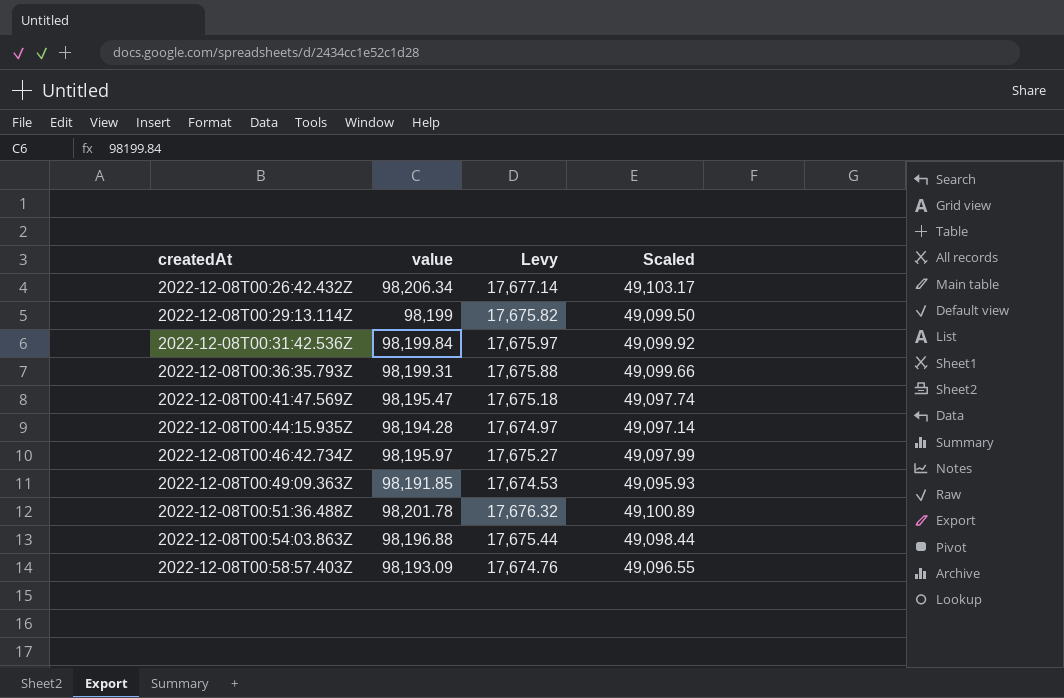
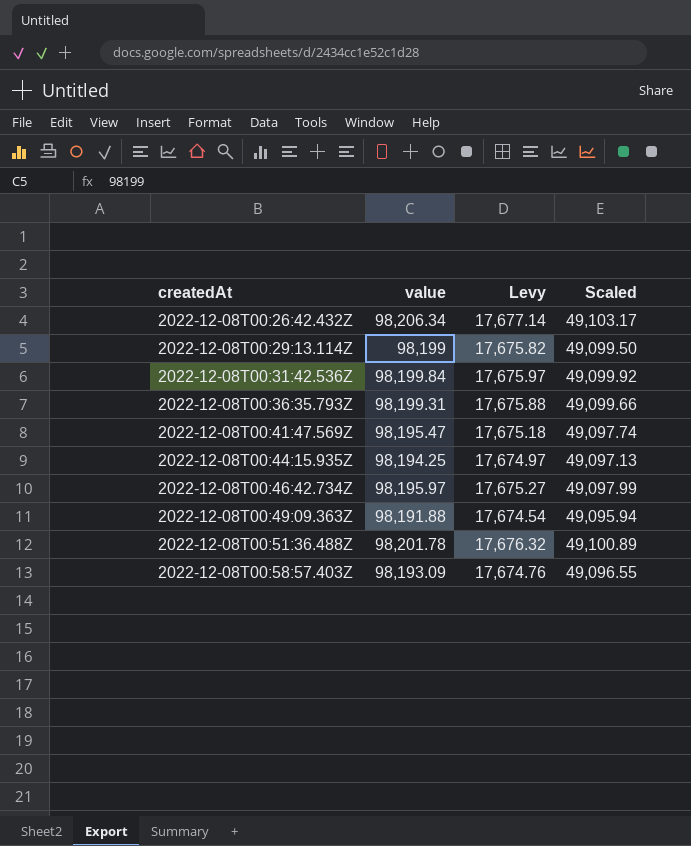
row 2022-12-08T00:54:03.863Z: 98,196.88 | 17,675.44 | 49,098.44 -> none
2022-12-08T00:44:15.935Z | value: 98,194.28 -> 98,194.25
2022-12-08T00:44:15.935Z | Scaled: 49,097.14 -> 49,097.13
2022-12-08T00:49:09.363Z | value: 98,191.85 -> 98,191.88
2022-12-08T00:49:09.363Z | Levy: 17,674.53 -> 17,674.54
2022-12-08T00:49:09.363Z | Scaled: 49,095.93 -> 49,095.94

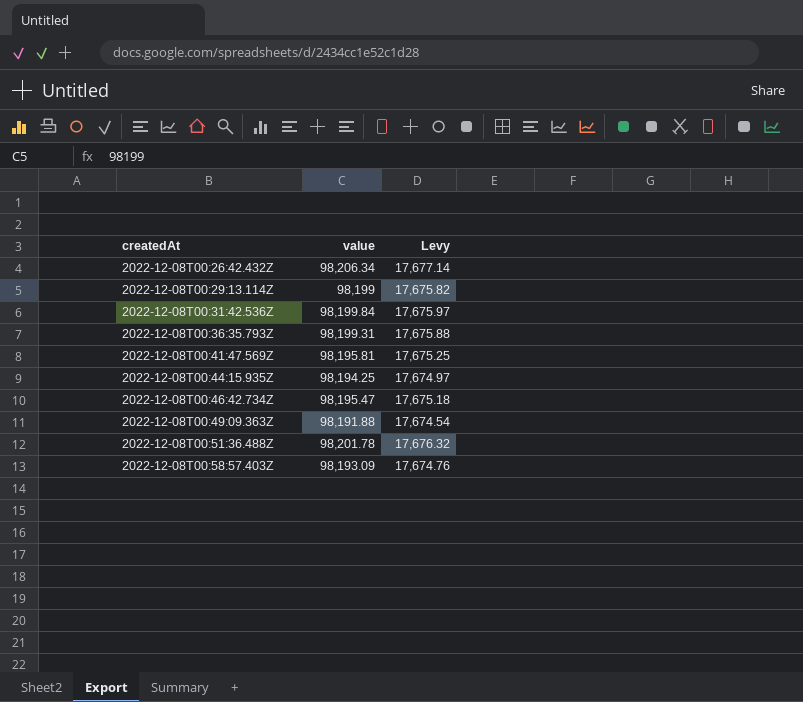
column Scaled | formula: [value] * 0.5 -> none
2022-12-08T00:41:47.569Z | value: 98,195.47 -> 98,195.81
2022-12-08T00:41:47.569Z | Levy: 17,675.18 -> 17,675.25
2022-12-08T00:46:42.734Z | value: 98,195.97 -> 98,195.47
2022-12-08T00:46:42.734Z | Levy: 17,675.27 -> 17,675.18

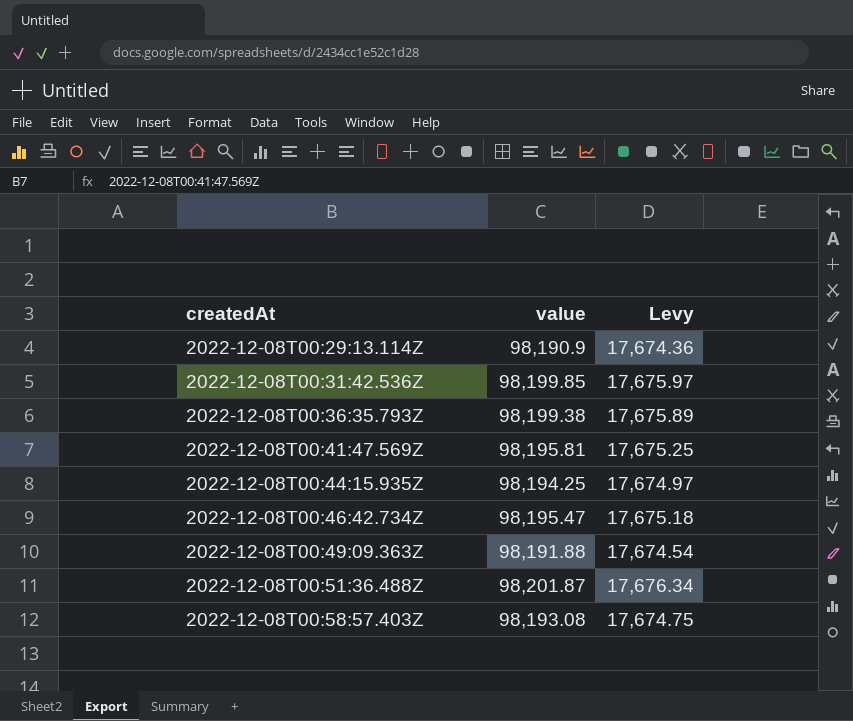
row 2022-12-08T00:26:42.432Z: 98,206.34 | 17,677.14 -> none
2022-12-08T00:29:13.114Z | value: 98,199 -> 98,190.9
2022-12-08T00:29:13.114Z | Levy: 17,675.82 -> 17,674.36
2022-12-08T00:31:42.536Z | value: 98,199.84 -> 98,199.85
2022-12-08T00:36:35.793Z | value: 98,199.31 -> 98,199.38
2022-12-08T00:36:35.793Z | Levy: 17,675.88 -> 17,675.89
2022-12-08T00:51:36.488Z | value: 98,201.78 -> 98,201.87
2022-12-08T00:51:36.488Z | Levy: 17,676.32 -> 17,676.34
2022-12-08T00:58:57.403Z | value: 98,193.09 -> 98,193.08
2022-12-08T00:58:57.403Z | Levy: 17,674.76 -> 17,674.75

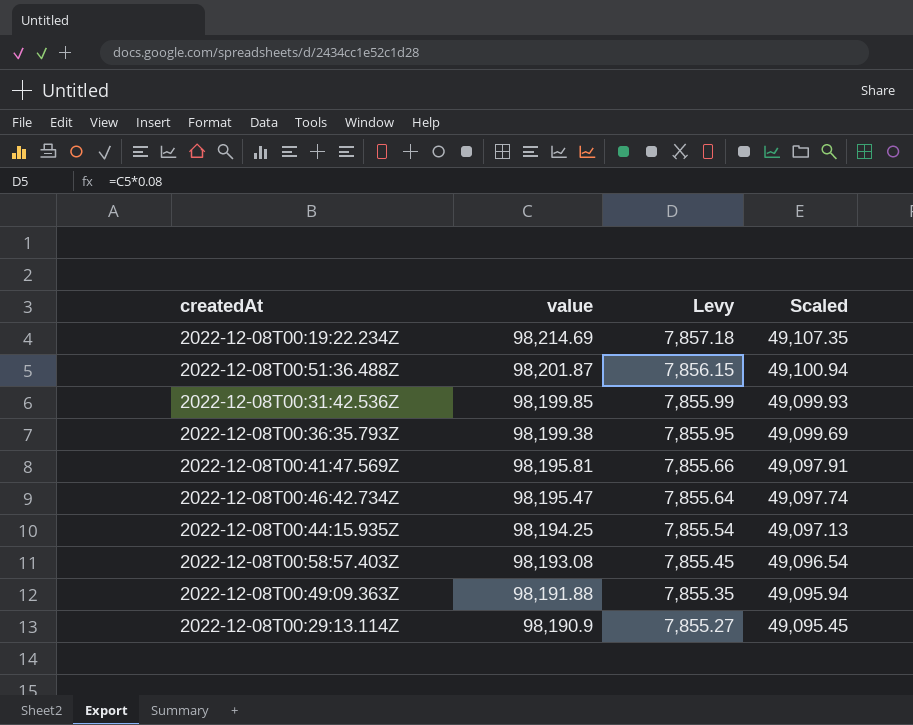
row order: createdAt ascending -> value descending
column Levy | formula: [value] * 0.18 -> [value] * 0.08
column Scaled | formula: none -> [value] * 0.5
row 2022-12-08T00:19:22.234Z: none -> 98,214.69 | 7,857.18 | 49,107.35

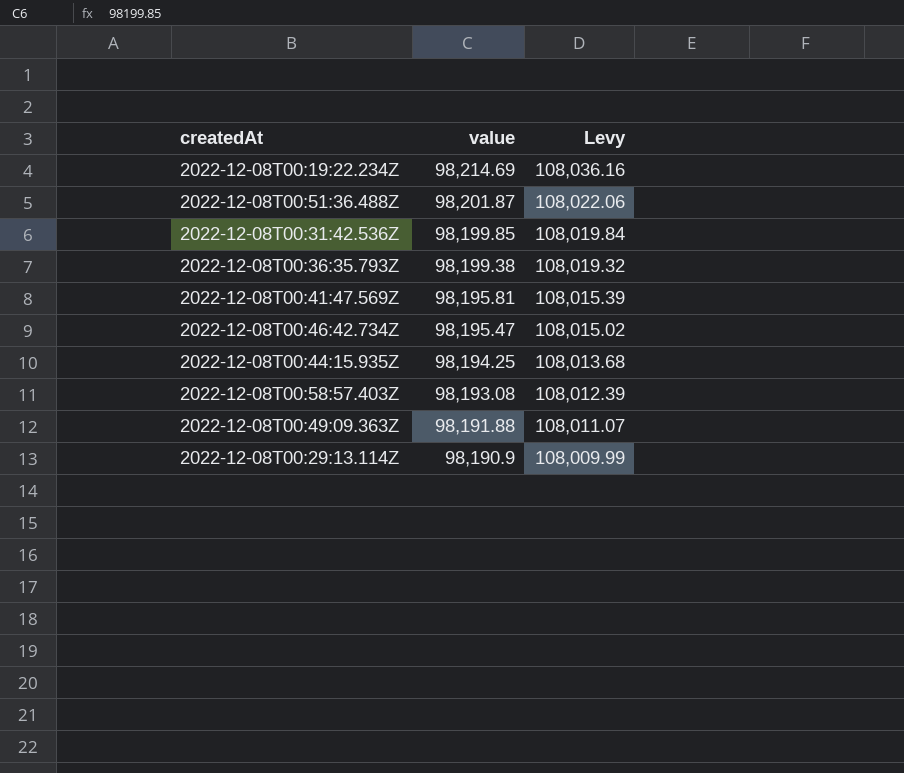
column Scaled | formula: [value] * 0.5 -> none
column Levy | formula: [value] * 0.08 -> [value] * 1.1

